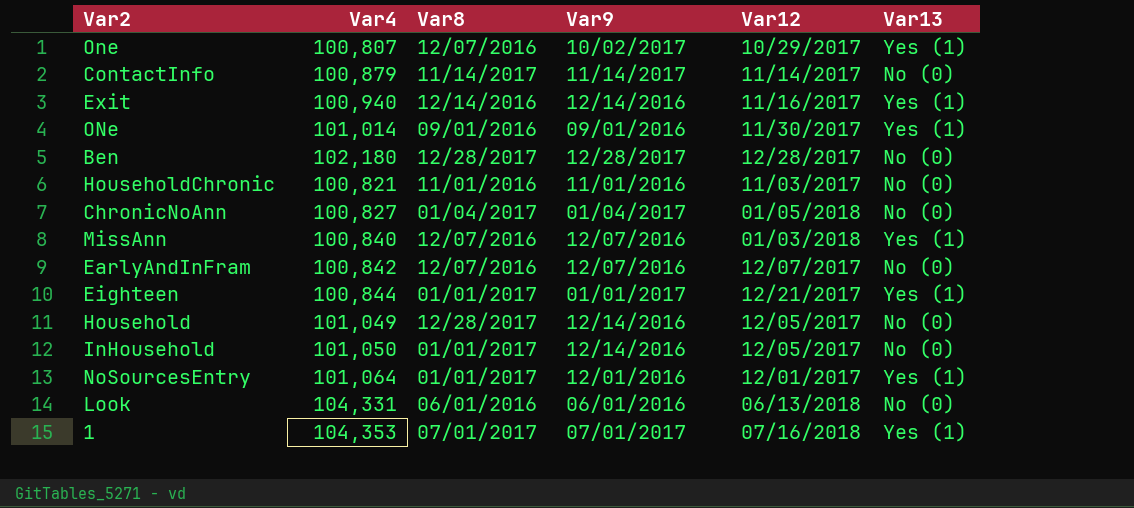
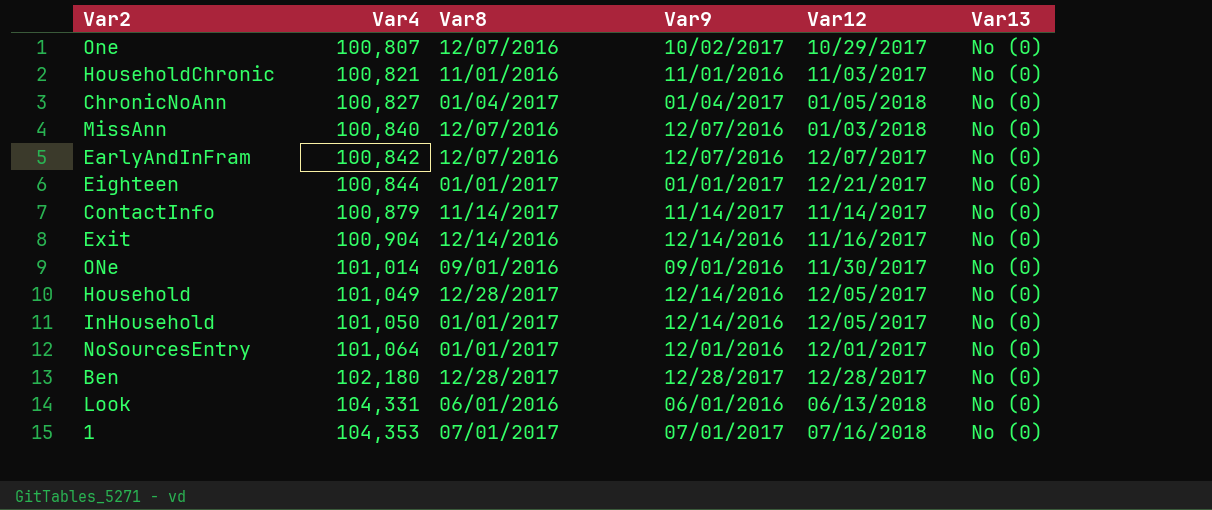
row order: none -> Var4 ascending
One | Var13: Yes (1) -> No (0)
MissAnn | Var13: Yes (1) -> No (0)
Eighteen | Var13: Yes (1) -> No (0)
Exit | Var4: 100,940 -> 100,904
Exit | Var13: Yes (1) -> No (0)
ONe | Var13: Yes (1) -> No (0)
NoSourcesEntry | Var13: Yes (1) -> No (0)
1 | Var13: Yes (1) -> No (0)

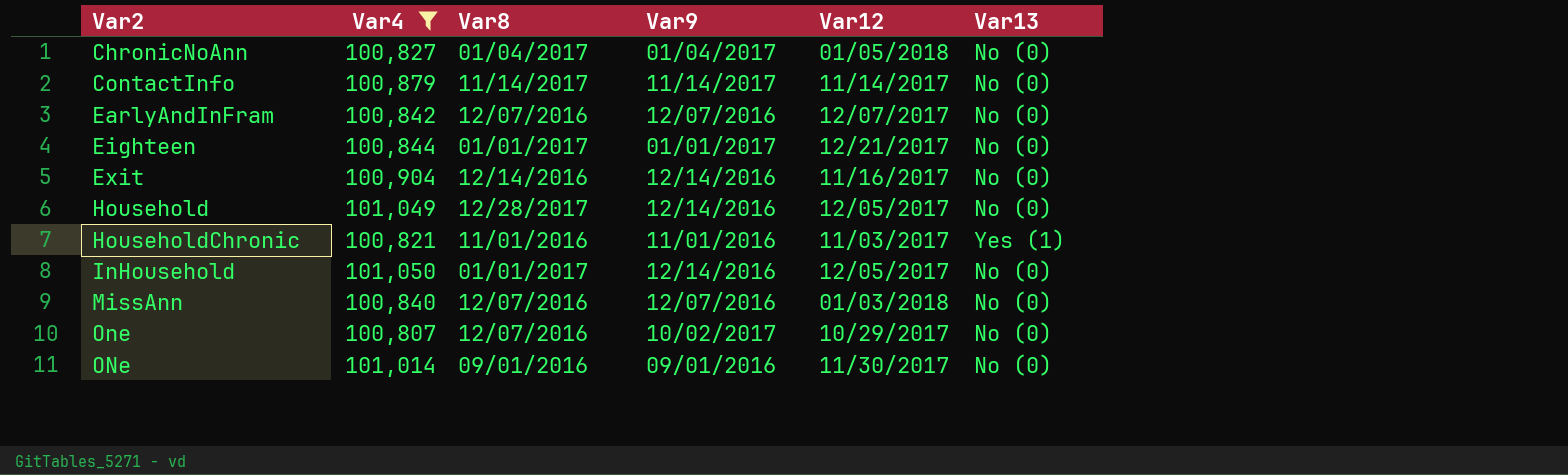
filter: none -> Var4 <= 101,050
row order: Var4 ascending -> Var2 ascending
HouseholdChronic | Var13: No (0) -> Yes (1)

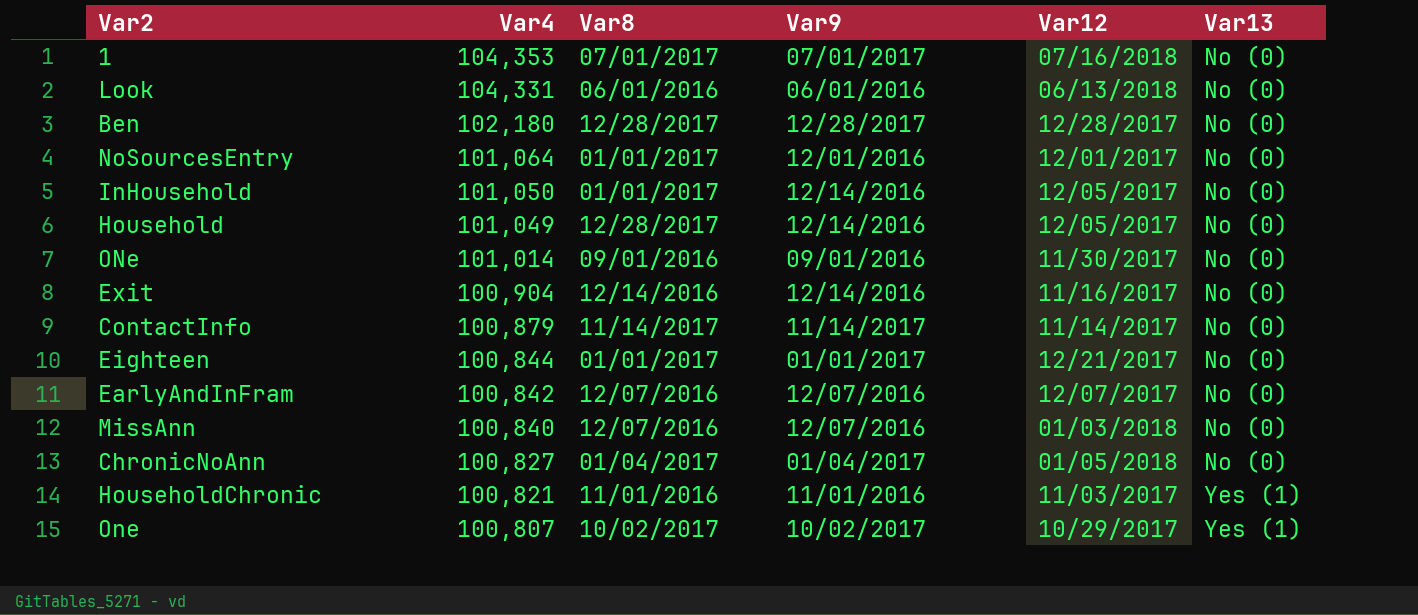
filter: Var4 <= 101,050 -> none
row order: Var2 ascending -> Var4 descending
One | Var8: 12/07/2016 -> 10/02/2017
One | Var13: No (0) -> Yes (1)

